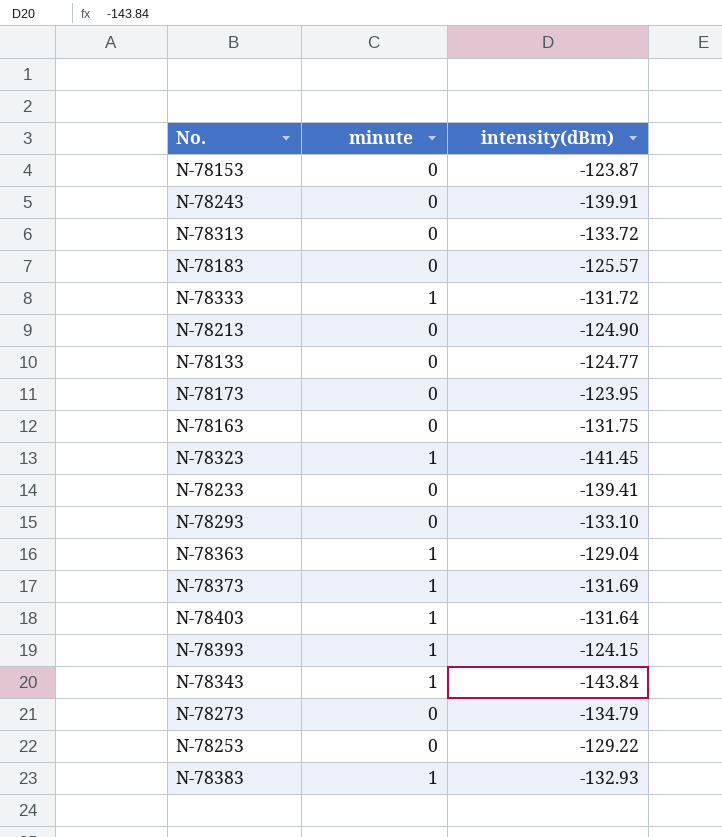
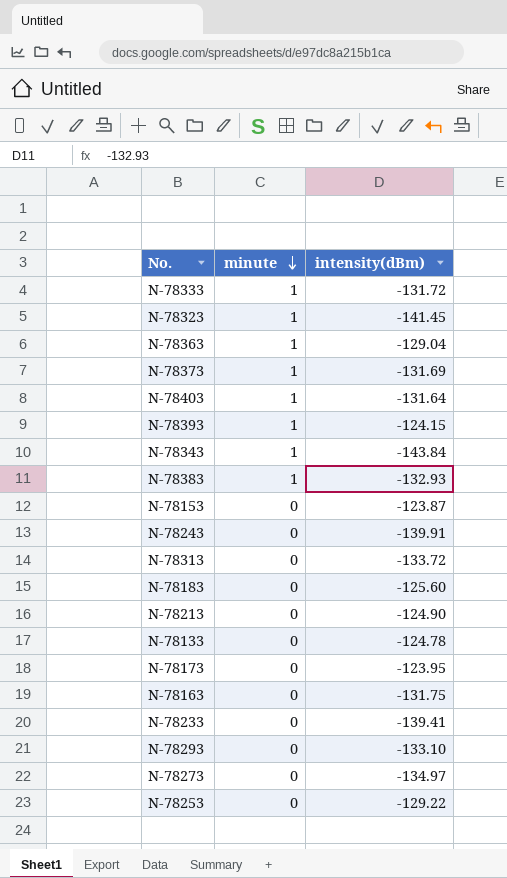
row order: none -> minute descending
N-78183 | intensity(dBm): -125.57 -> -125.60
N-78133 | intensity(dBm): -124.77 -> -124.78
N-78273 | intensity(dBm): -134.79 -> -134.97

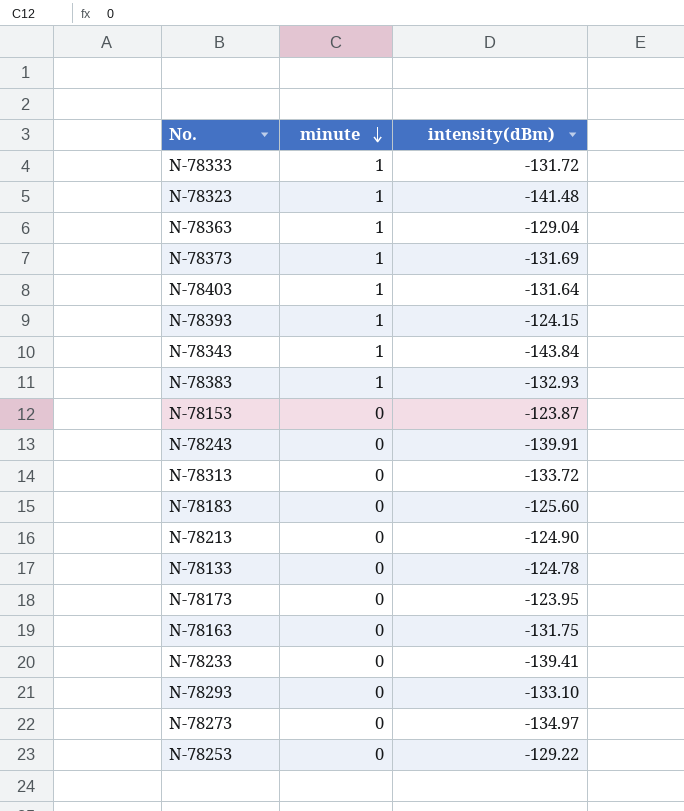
N-78323 | intensity(dBm): -141.45 -> -141.48

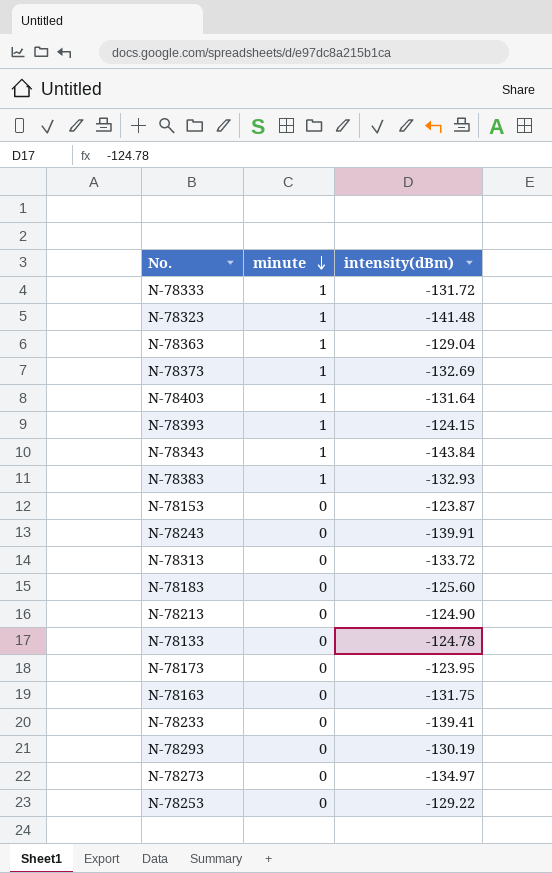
N-78373 | intensity(dBm): -131.69 -> -132.69
N-78293 | intensity(dBm): -133.10 -> -130.19

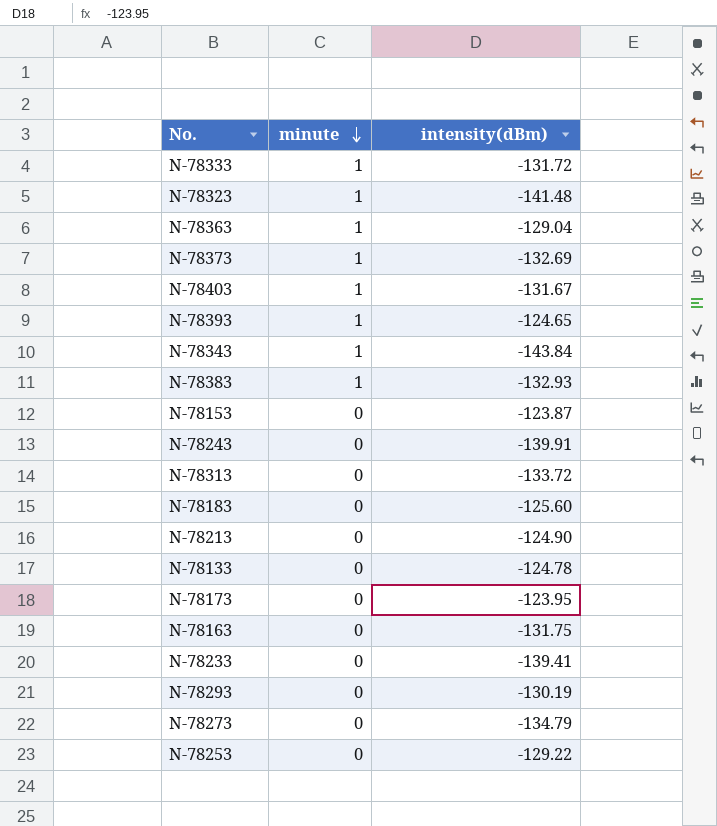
N-78403 | intensity(dBm): -131.64 -> -131.67
N-78393 | intensity(dBm): -124.15 -> -124.65
N-78273 | intensity(dBm): -134.97 -> -134.79

